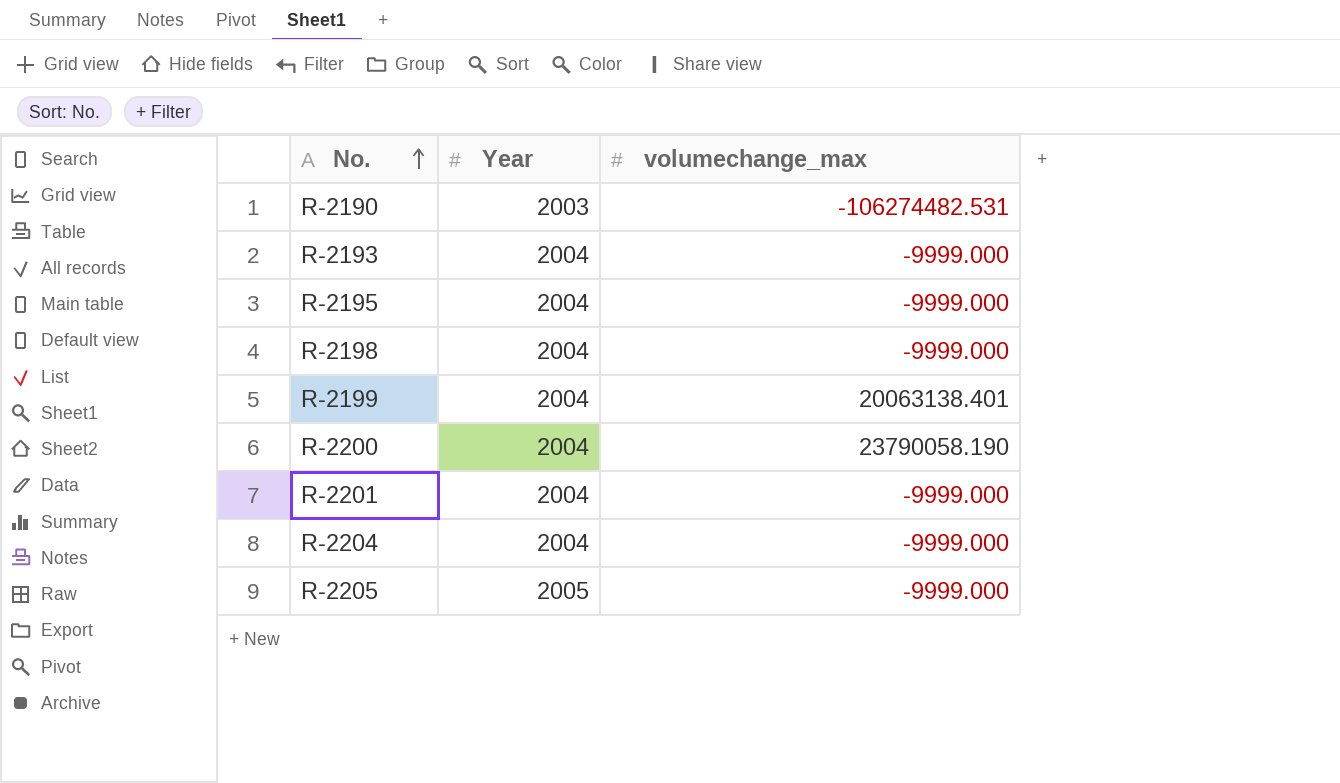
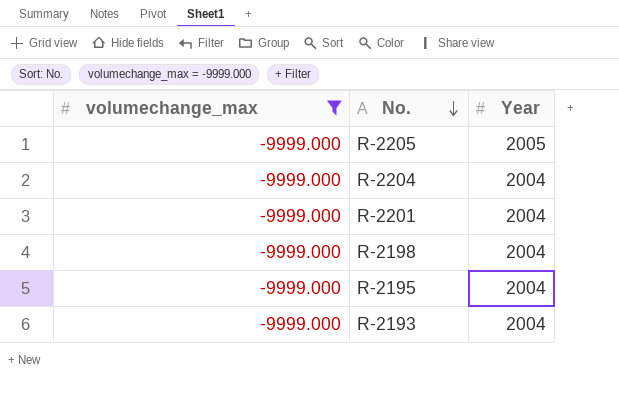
filter: none -> volumechange_max = -9999.000
row order: No. ascending -> No. descending
column volumechange_max | position: 3 -> 1

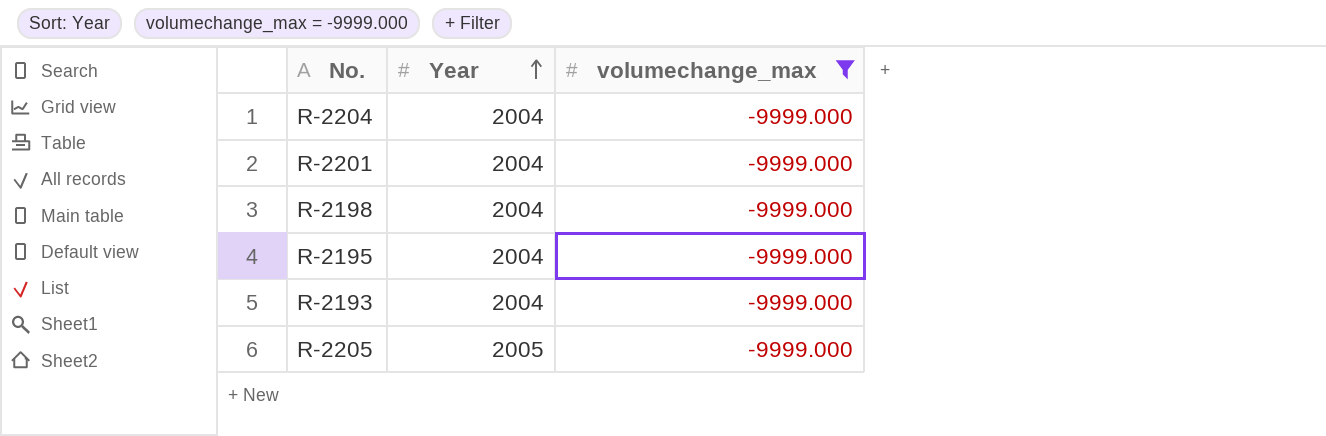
row order: No. descending -> Year ascending
column volumechange_max | position: 1 -> 3

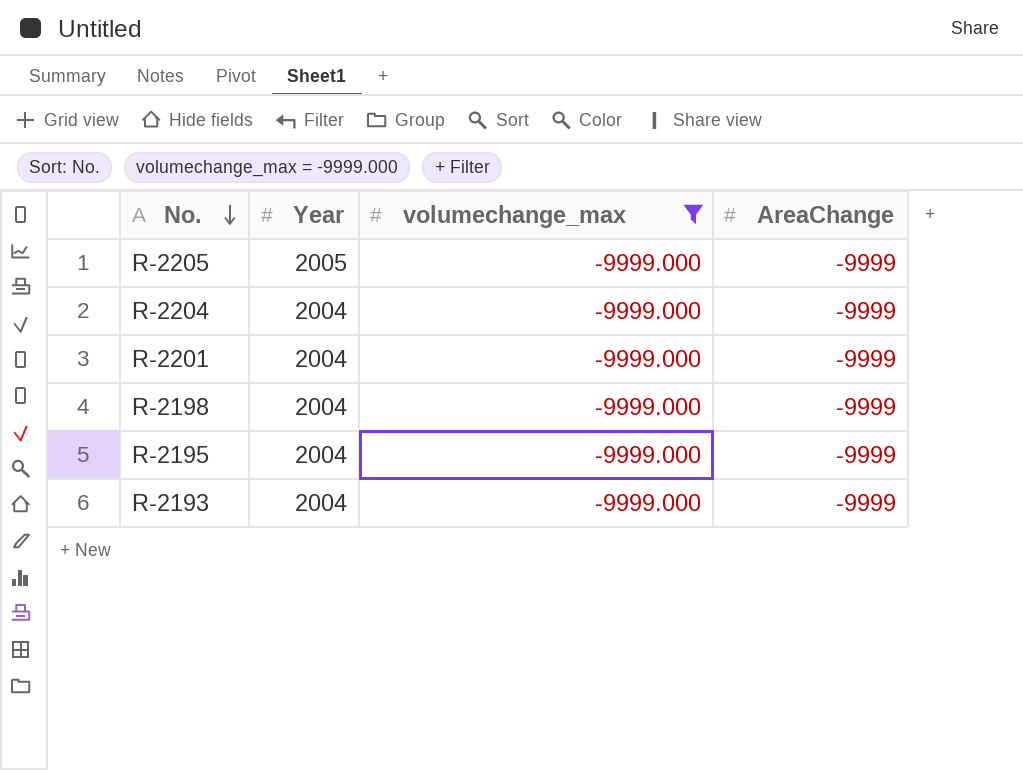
row order: Year ascending -> No. descending
column AreaChange | position: none -> 4

